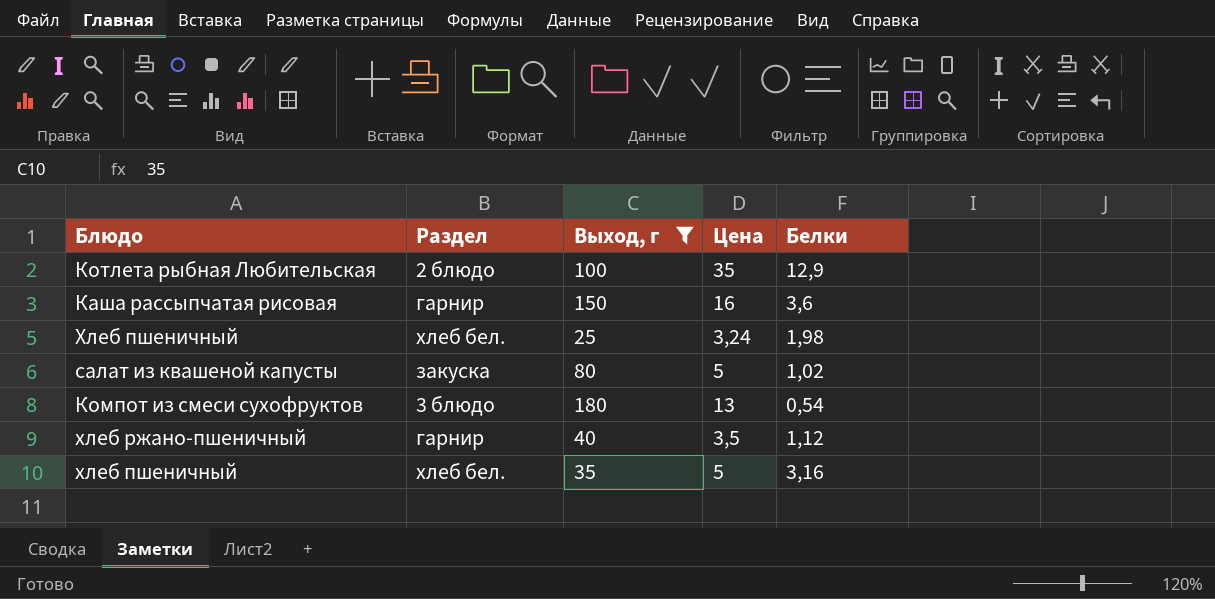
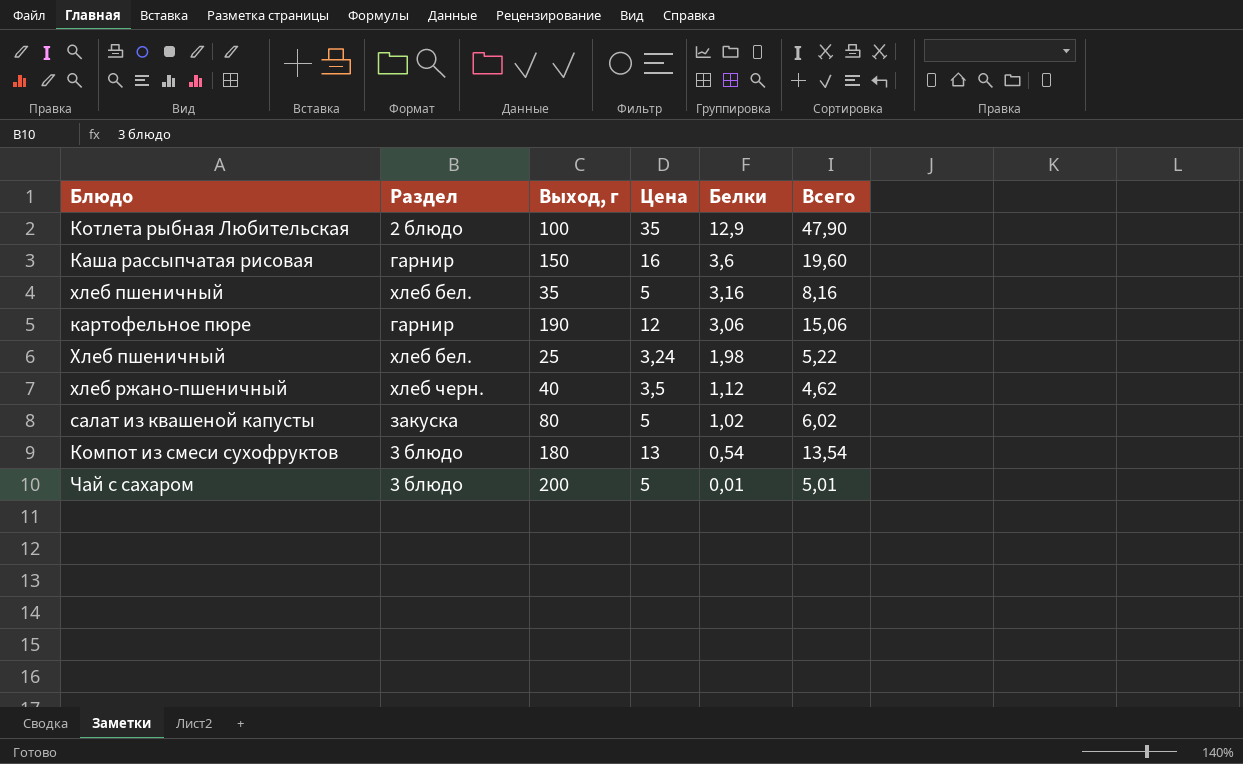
filter: Выход, г <= 180 -> none
row order: none -> Белки descending
column Всего | formula: none -> [Цена] + [Белки]
хлеб ржано-пшеничный | Раздел: гарнир -> хлеб черн.

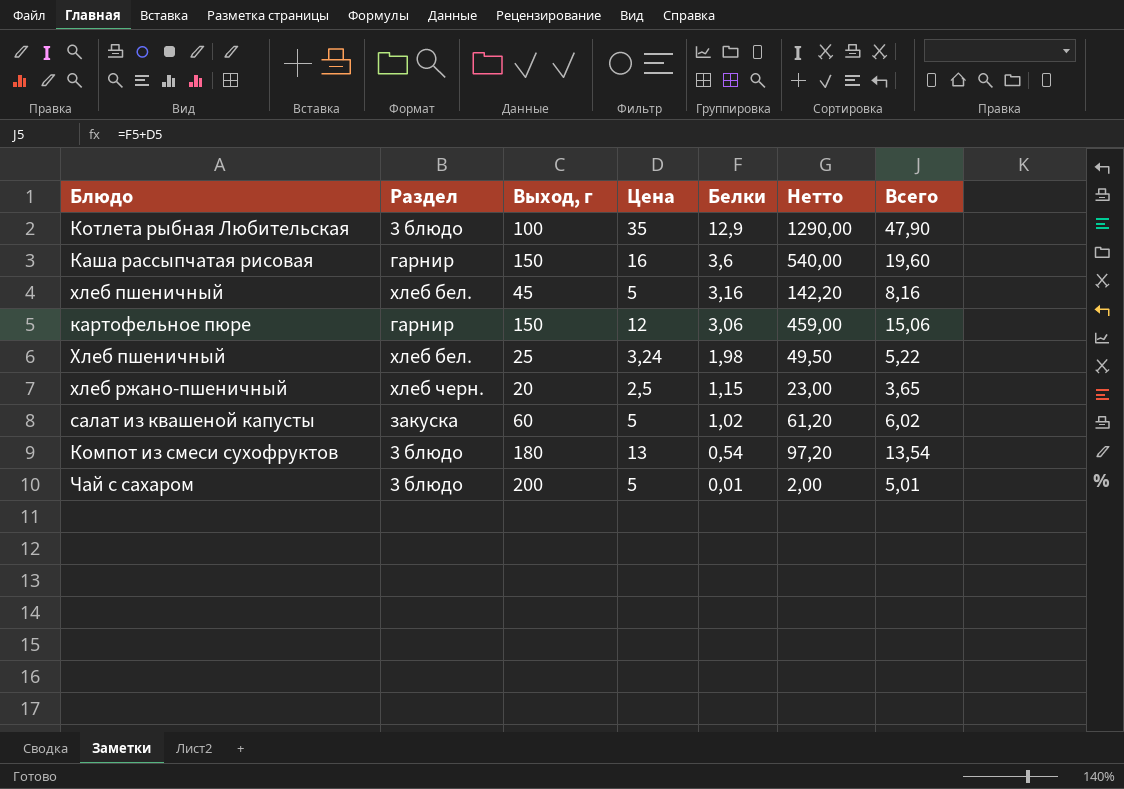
column Нетто | formula: none -> [Выход, г] * [Белки]
Котлета рыбная Любительская | Раздел: 2 блюдо -> 3 блюдо
хлеб пшеничный | Выход, г: 35 -> 45
картофельное пюре | Выход, г: 190 -> 150
хлеб ржано-пшеничный | Выход, г: 40 -> 20
хлеб ржано-пшеничный | Цена: 3,5 -> 2,5
хлеб ржано-пшеничный | Белки: 1,12 -> 1,15
хлеб ржано-пшеничный | Всего: 4,62 -> 3,65
салат из квашеной капусты | Выход, г: 80 -> 60

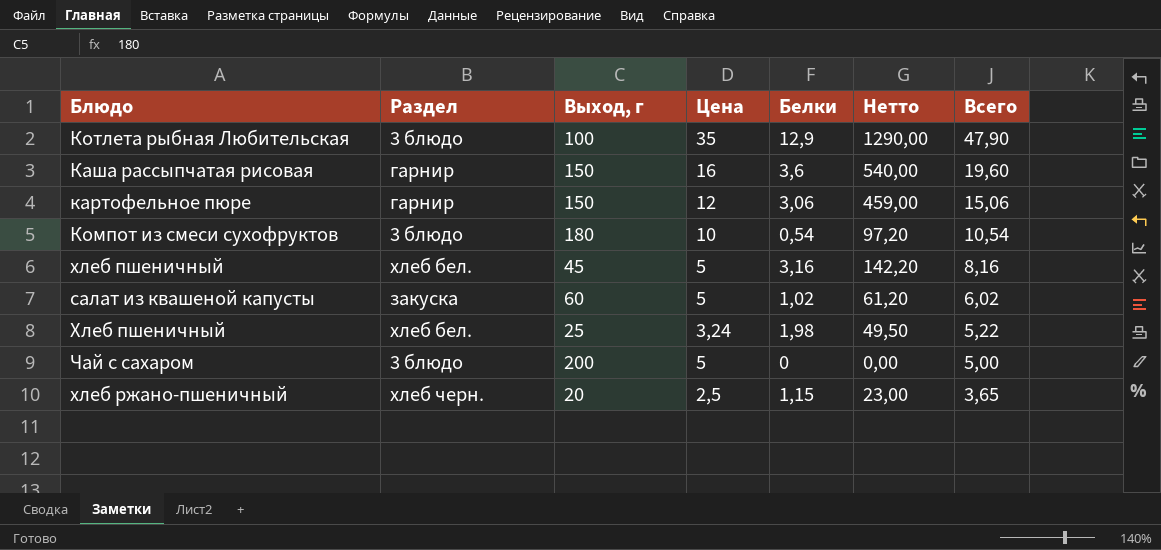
row order: Белки descending -> Всего descending
Компот из смеси сухофруктов | Цена: 13 -> 10
Компот из смеси сухофруктов | Всего: 13,54 -> 10,54
Чай с сахаром | Белки: 0,01 -> 0
Чай с сахаром | Нетто: 2,00 -> 0,00
Чай с сахаром | Всего: 5,01 -> 5,00

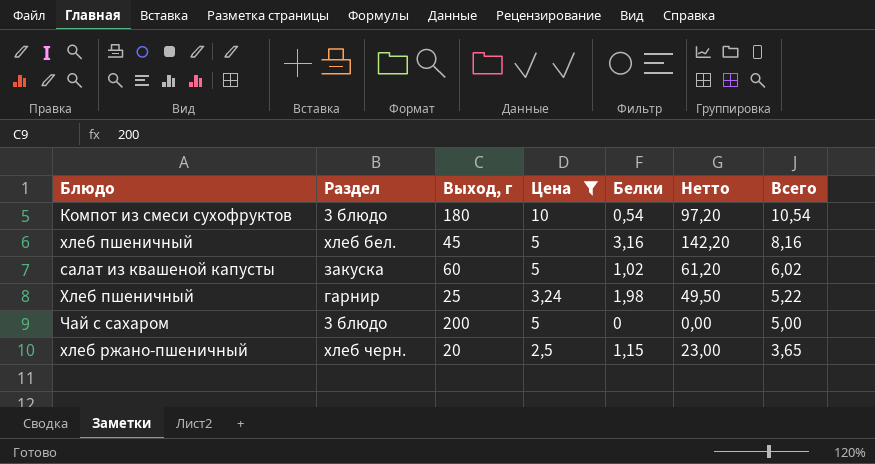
filter: none -> Цена <= 10
Хлеб пшеничный | Раздел: хлеб бел. -> гарнир

